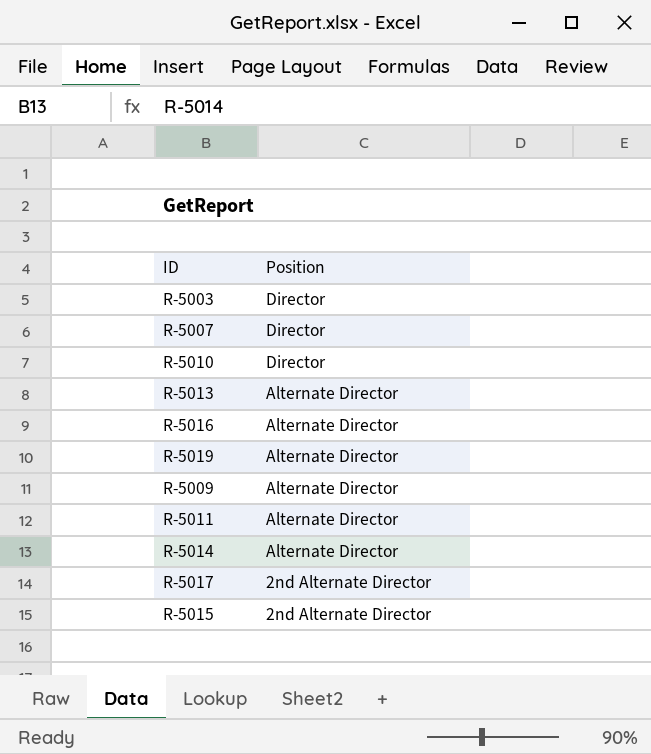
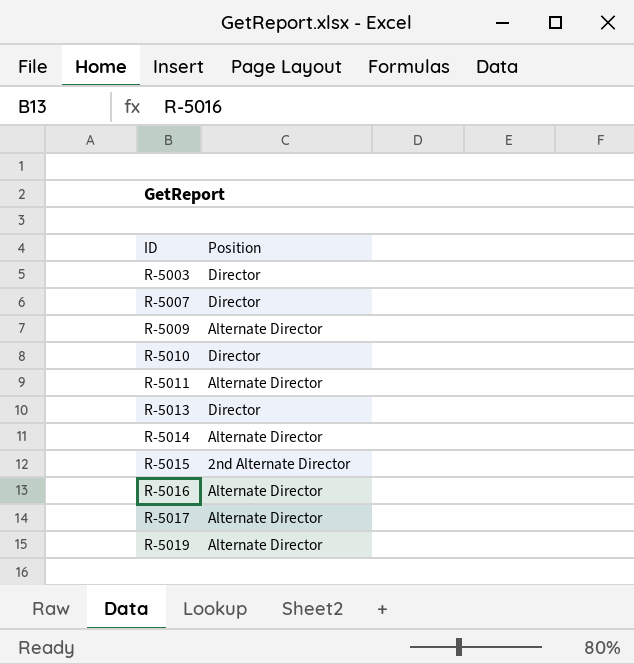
row order: Position descending -> ID ascending
R-5013 | Position: Alternate Director -> Director
R-5017 | Position: 2nd Alternate Director -> Alternate Director

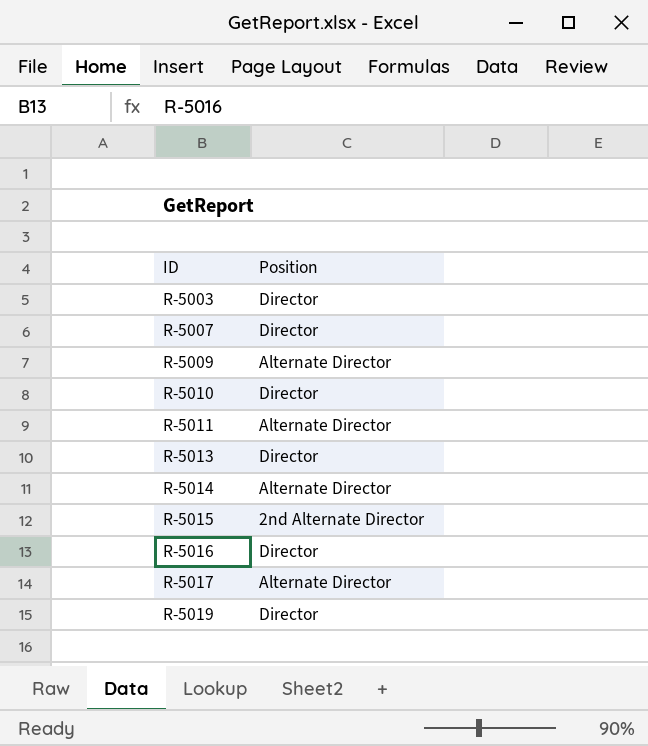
R-5016 | Position: Alternate Director -> Director
R-5019 | Position: Alternate Director -> Director

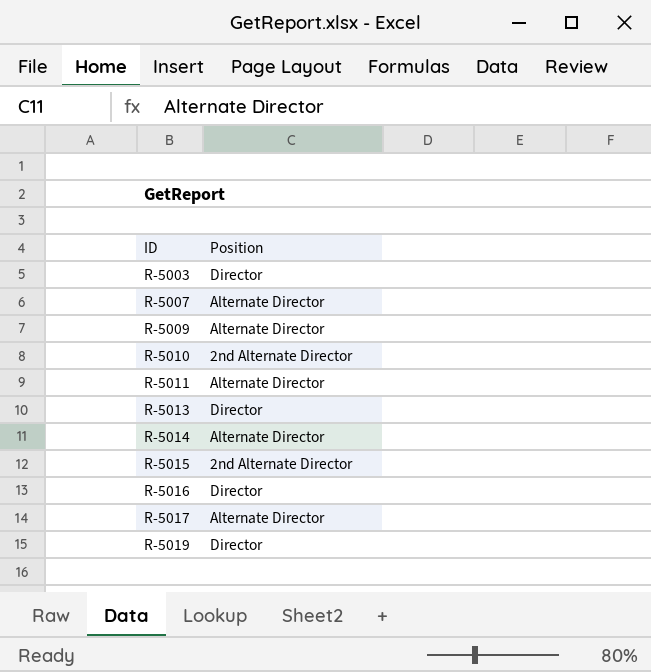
R-5007 | Position: Director -> Alternate Director
R-5010 | Position: Director -> 2nd Alternate Director

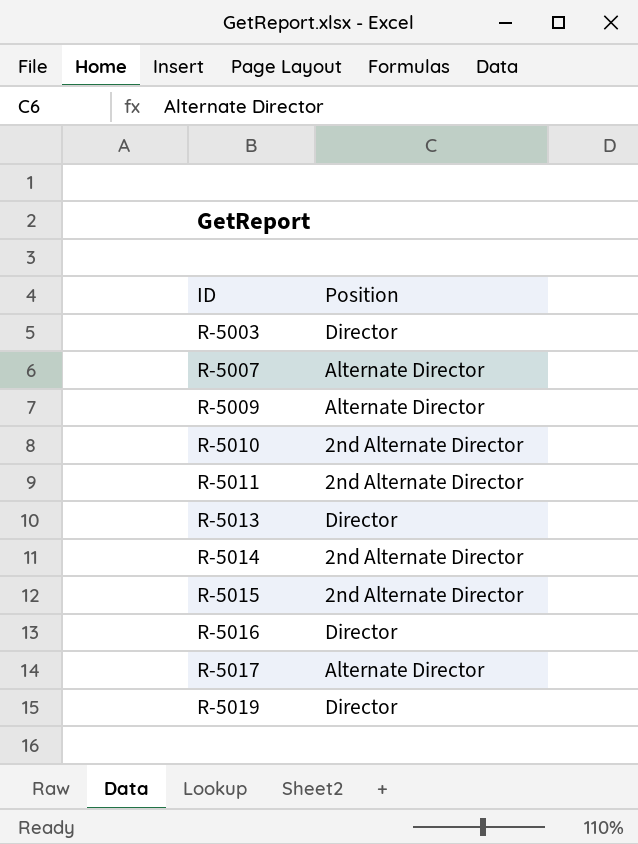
R-5011 | Position: Alternate Director -> 2nd Alternate Director
R-5014 | Position: Alternate Director -> 2nd Alternate Director

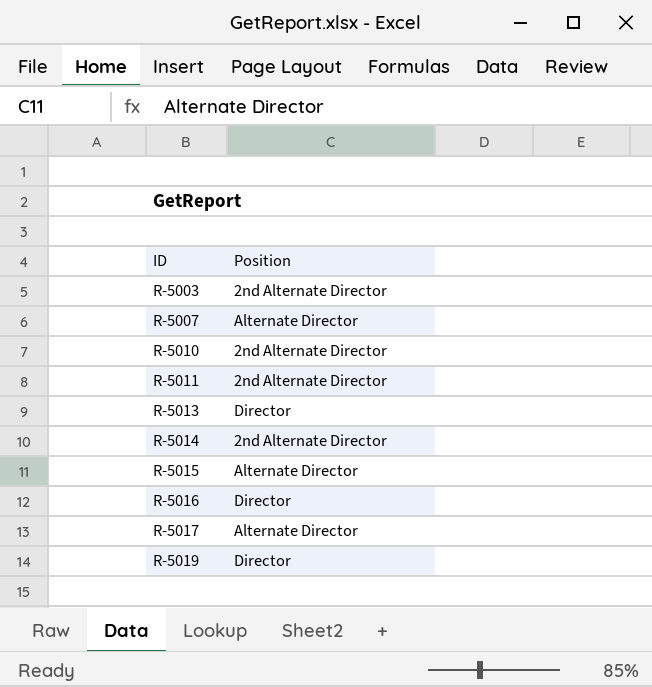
row R-5009: Alternate Director -> none
R-5003 | Position: Director -> 2nd Alternate Director
R-5015 | Position: 2nd Alternate Director -> Alternate Director

